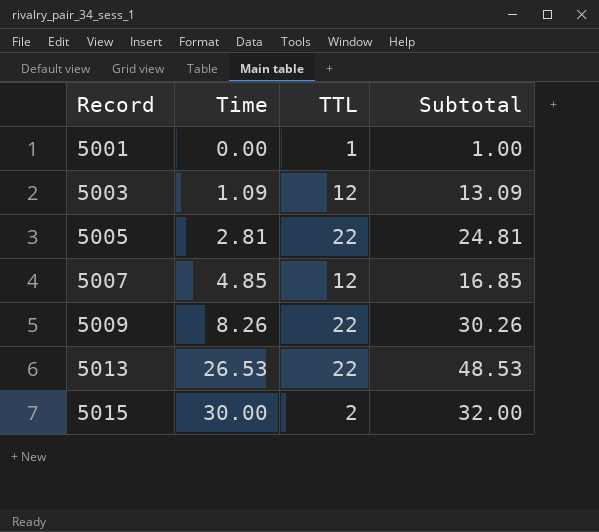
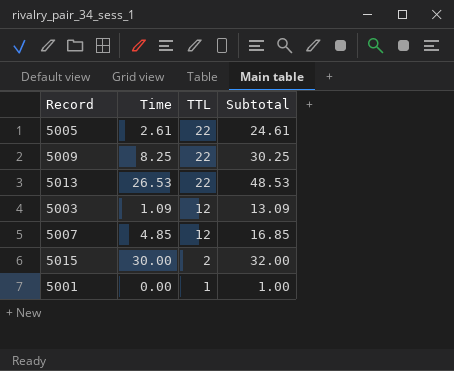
row order: Record ascending -> TTL descending
5005 | Time: 2.81 -> 2.61
5005 | Subtotal: 24.81 -> 24.61
5009 | Time: 8.26 -> 8.25
5009 | Subtotal: 30.26 -> 30.25

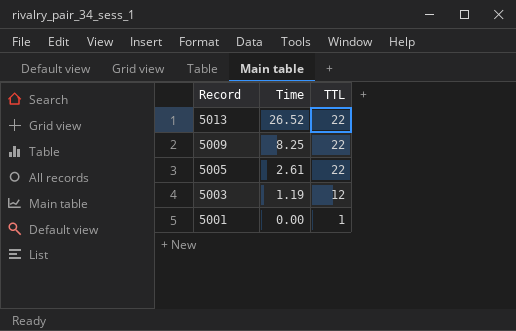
row order: TTL descending -> Record descending
column Subtotal | formula: [Time] + [TTL] -> none
row 5007: 4.85 | 12 | 16.85 -> none
row 5015: 30.00 | 2 | 32.00 -> none
5013 | Time: 26.53 -> 26.52
5003 | Time: 1.09 -> 1.19

